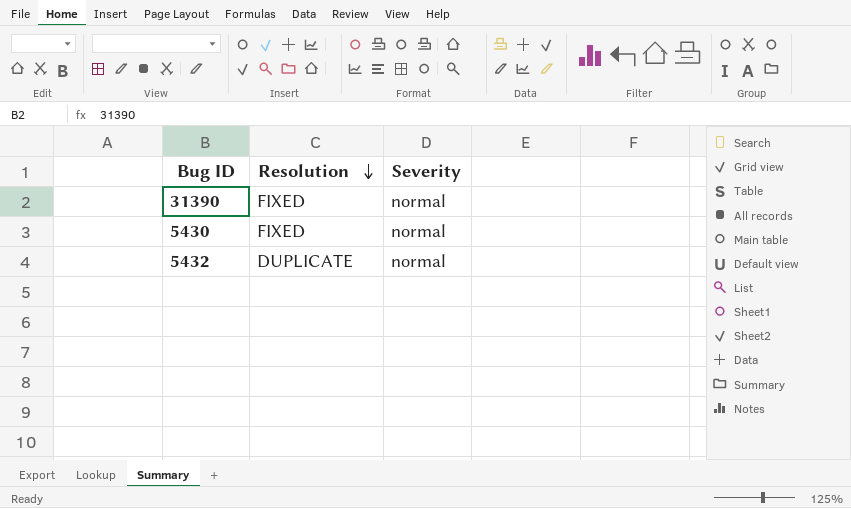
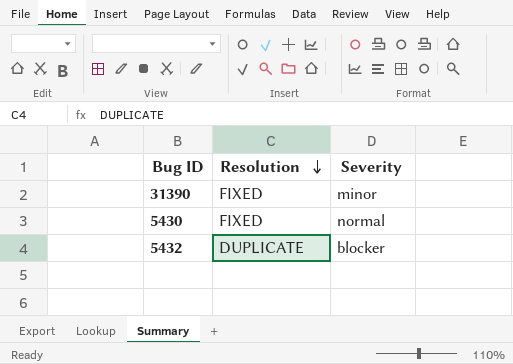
31390 | Severity: normal -> minor
5432 | Severity: normal -> blocker

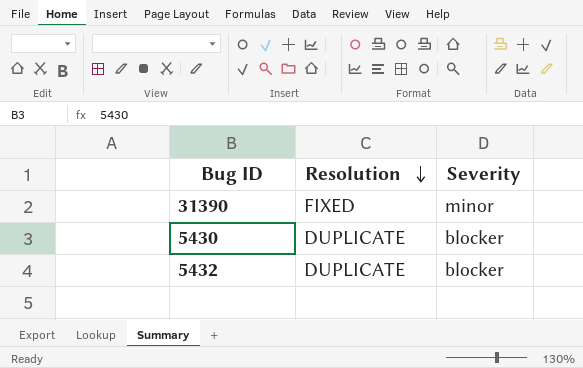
5430 | Resolution: FIXED -> DUPLICATE
5430 | Severity: normal -> blocker

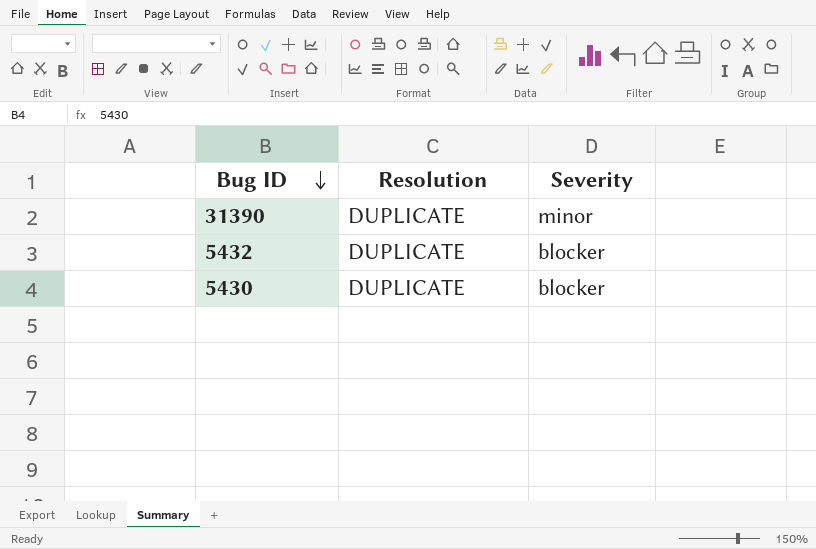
row order: Resolution descending -> Bug ID descending
31390 | Resolution: FIXED -> DUPLICATE

